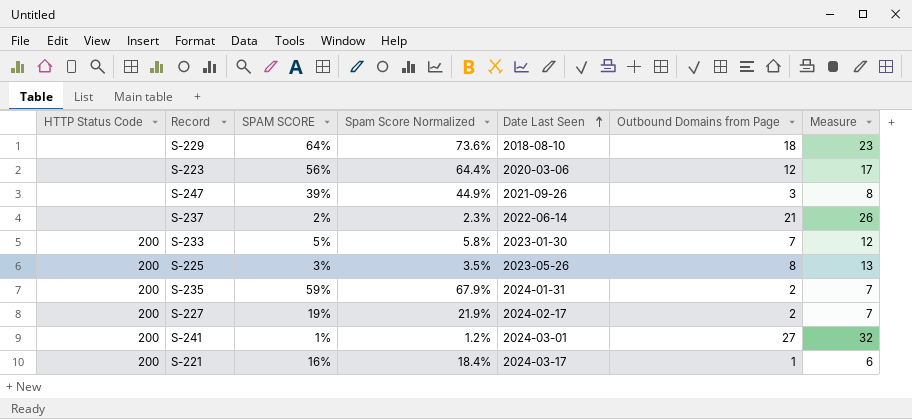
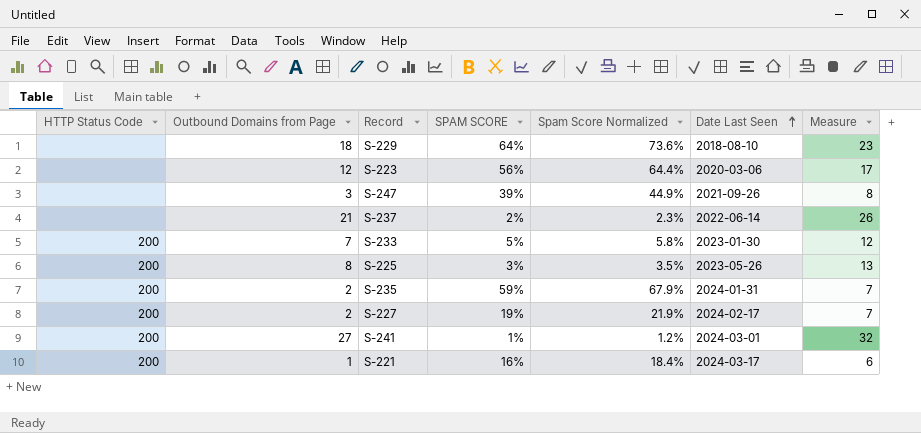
column Outbound Domains from Page | position: 6 -> 2

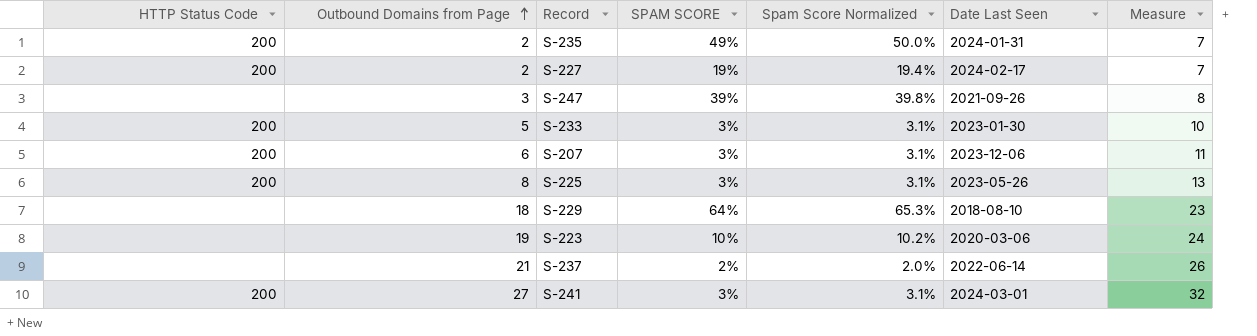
row order: Date Last Seen ascending -> Outbound Domains from Page ascending
column Spam Score Normalized | formula: [SPAM SCORE] * 1.15 -> [SPAM SCORE] * 1.02
row S-221: 200 | 1 | 16% | 18.4% | 2024-03-17 | 6 -> none
S-235 | SPAM SCORE: 59% -> 49%
S-233 | Outbound Domains from Page: 7 -> 5
S-233 | SPAM SCORE: 5% -> 3%
S-233 | Measure: 12 -> 10
row S-207: none -> 200 | 6 | 3% | 3.1% | 2023-12-06 | 11
S-223 | Outbound Domains from Page: 12 -> 19
S-223 | SPAM SCORE: 56% -> 10%
S-223 | Measure: 17 -> 24
S-241 | SPAM SCORE: 1% -> 3%

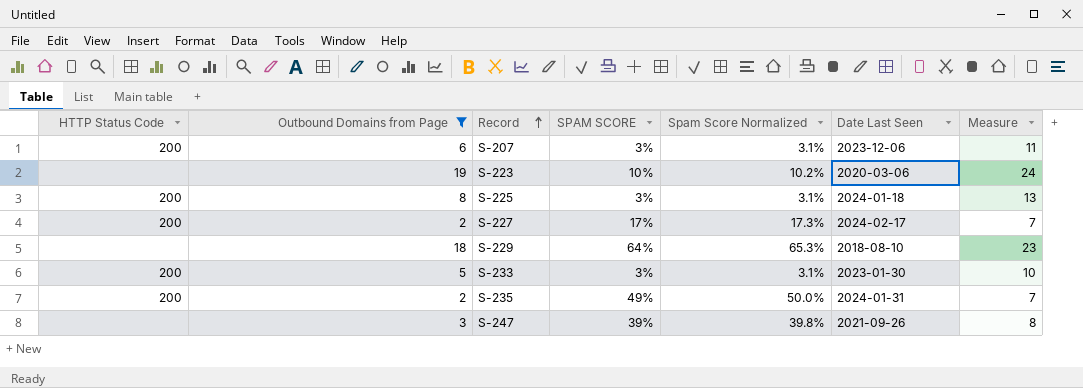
filter: none -> Outbound Domains from Page <= 19
row order: Outbound Domains from Page ascending -> Record ascending
S-225 | Date Last Seen: 2023-05-26 -> 2024-01-18
S-227 | SPAM SCORE: 19% -> 17%
S-227 | Spam Score Normalized: 19.4% -> 17.3%

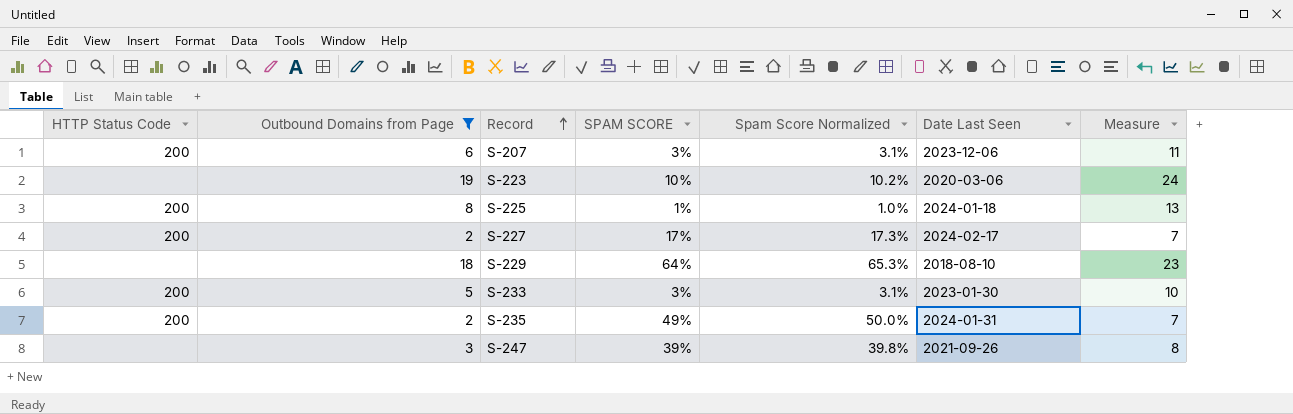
S-225 | SPAM SCORE: 3% -> 1%
S-225 | Spam Score Normalized: 3.1% -> 1.0%

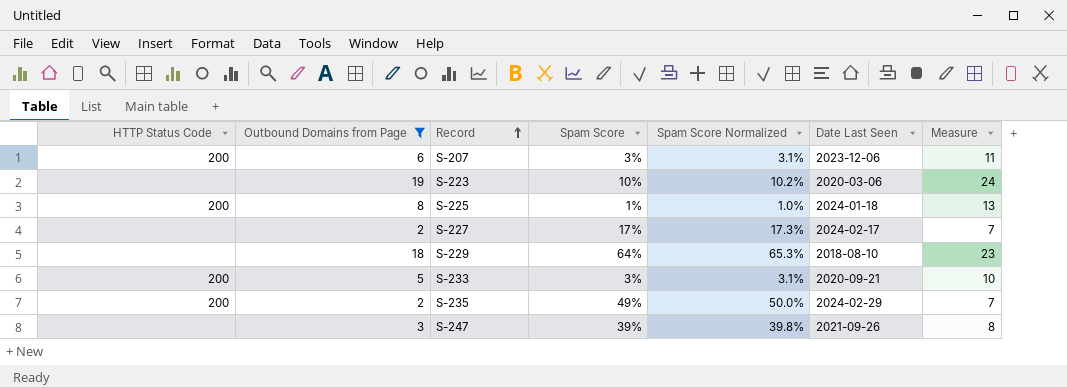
column name: SPAM SCORE -> Spam Score
S-227 | HTTP Status Code: 200 -> none
S-233 | Date Last Seen: 2023-01-30 -> 2020-09-21
S-235 | Date Last Seen: 2024-01-31 -> 2024-02-29

